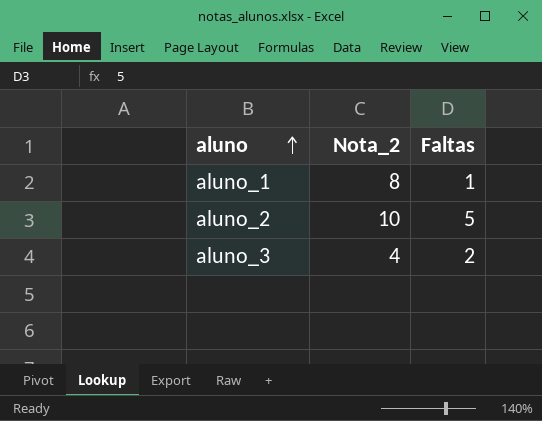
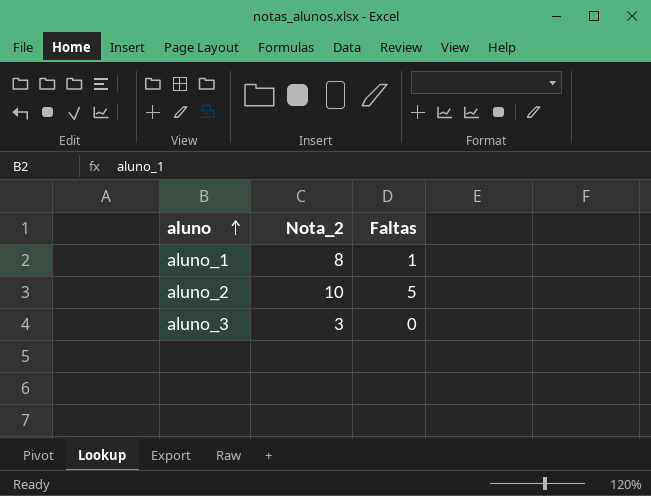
aluno_3 | Nota_2: 4 -> 3
aluno_3 | Faltas: 2 -> 0

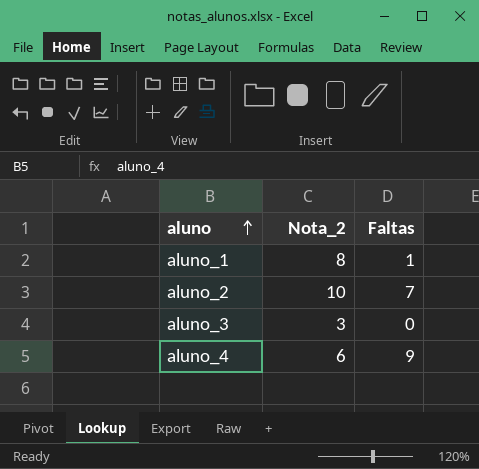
aluno_2 | Faltas: 5 -> 7
row aluno_4: none -> 6 | 9

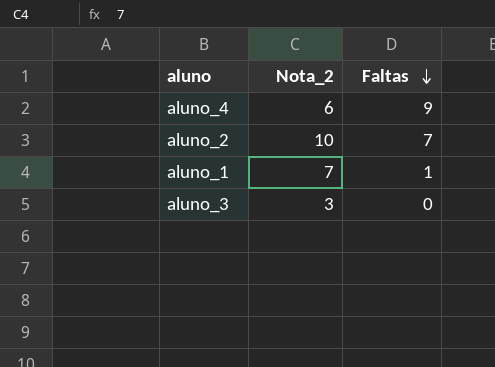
row order: aluno ascending -> Faltas descending
aluno_1 | Nota_2: 8 -> 7

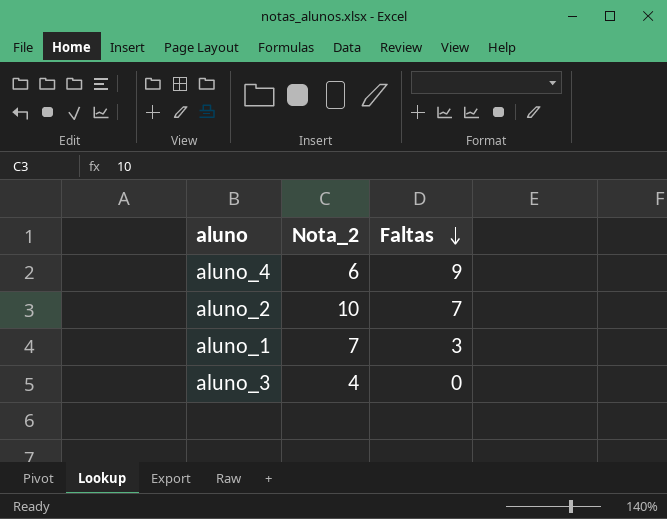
aluno_1 | Faltas: 1 -> 3
aluno_3 | Nota_2: 3 -> 4

